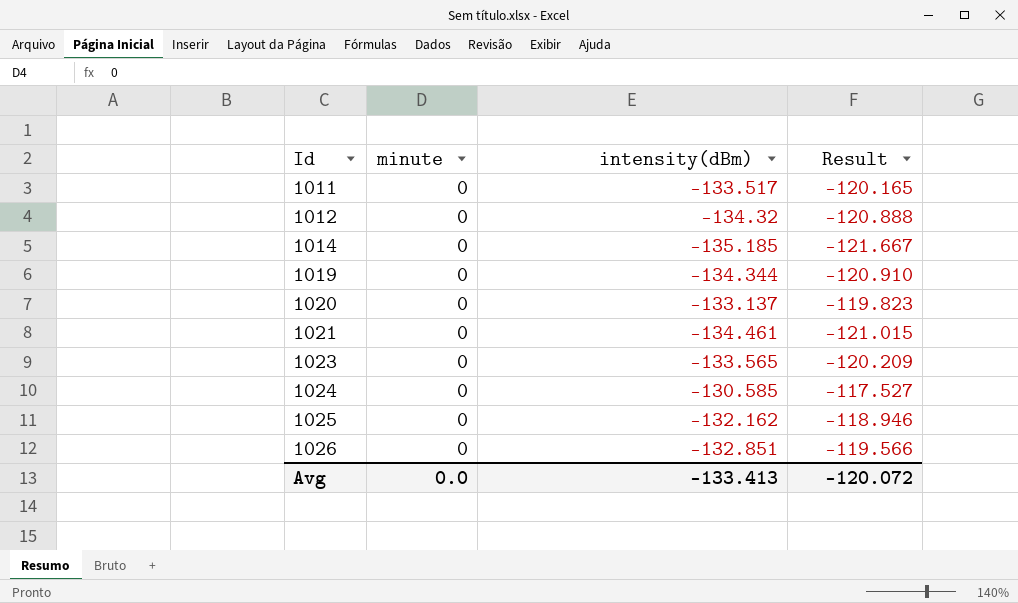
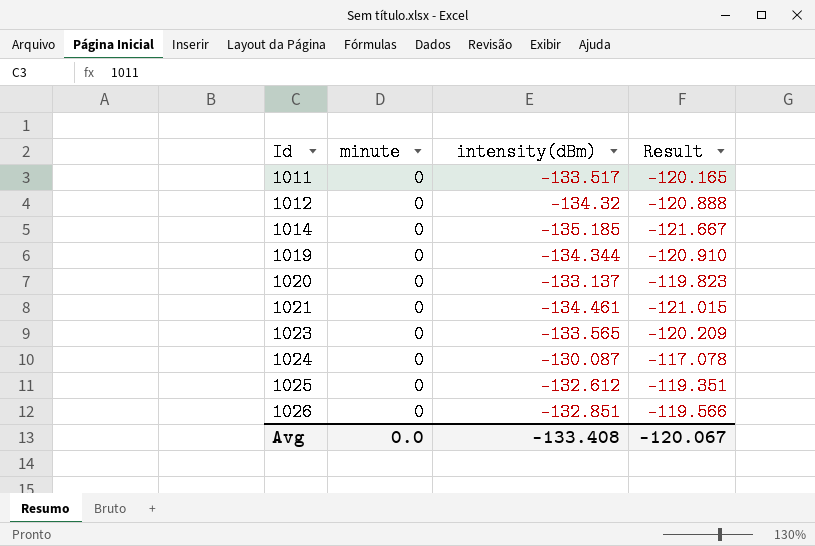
1024 | intensity(dBm): -130.585 -> -130.087
1024 | Result: -117.527 -> -117.078
1025 | intensity(dBm): -132.162 -> -132.612
1025 | Result: -118.946 -> -119.351
Avg | intensity(dBm): -133.413 -> -133.408
Avg | Result: -120.072 -> -120.067

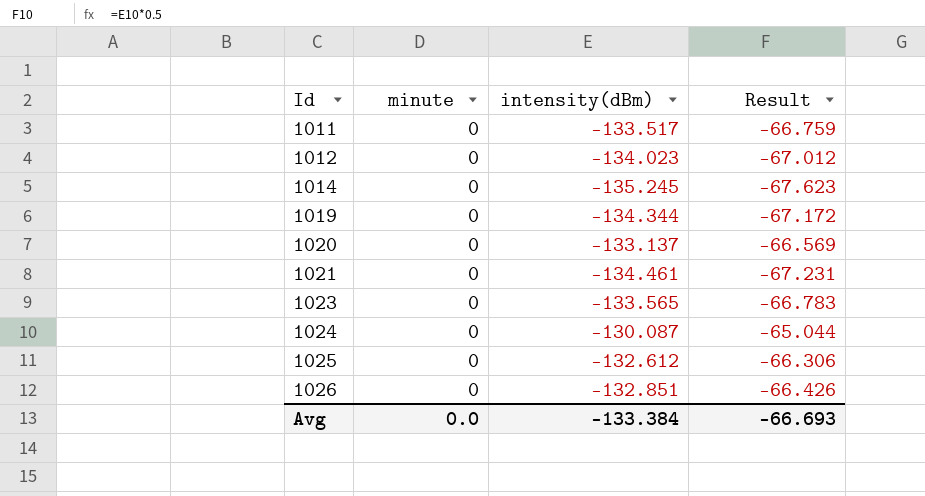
column Result | formula: [intensity(dBm)] * 0.9 -> [intensity(dBm)] * 0.5
1012 | intensity(dBm): -134.32 -> -134.023
1014 | intensity(dBm): -135.185 -> -135.245
Avg | intensity(dBm): -133.408 -> -133.384
Avg | Result: -120.067 -> -66.693

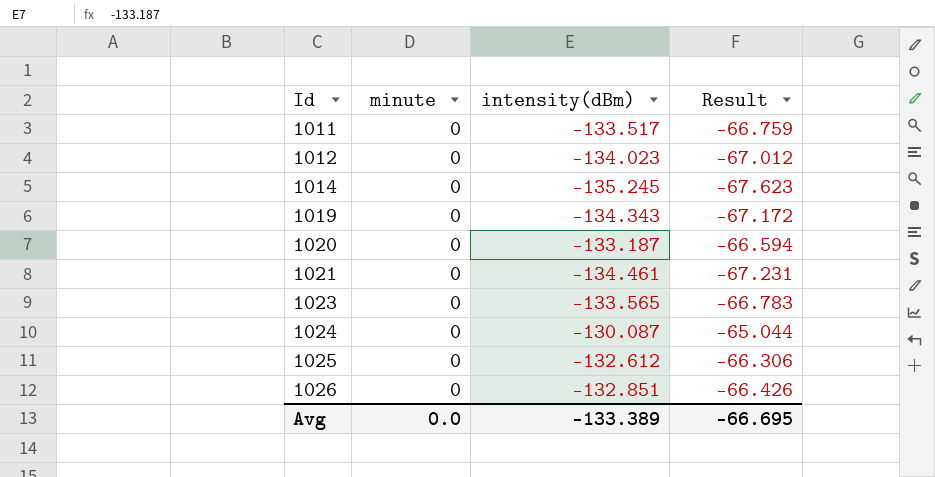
1019 | intensity(dBm): -134.344 -> -134.343
1020 | intensity(dBm): -133.137 -> -133.187
1020 | Result: -66.569 -> -66.594
Avg | intensity(dBm): -133.384 -> -133.389
Avg | Result: -66.693 -> -66.695

